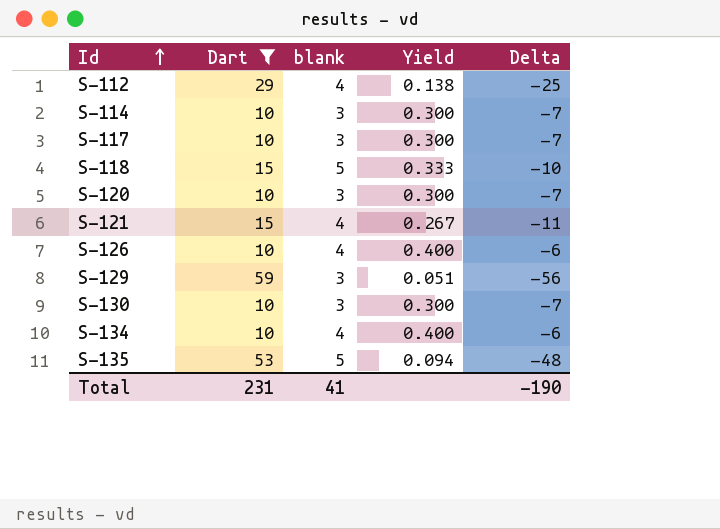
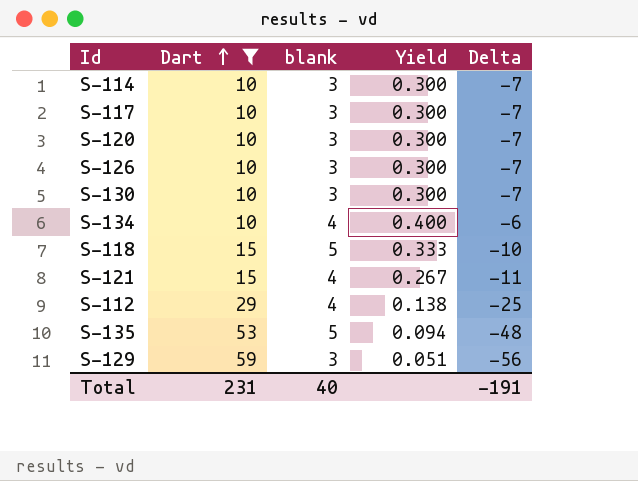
row order: Id ascending -> Dart ascending
S-126 | blank: 4 -> 3
S-126 | Yield: 0.400 -> 0.300
S-126 | Delta: -6 -> -7
Total | blank: 41 -> 40
Total | Delta: -190 -> -191

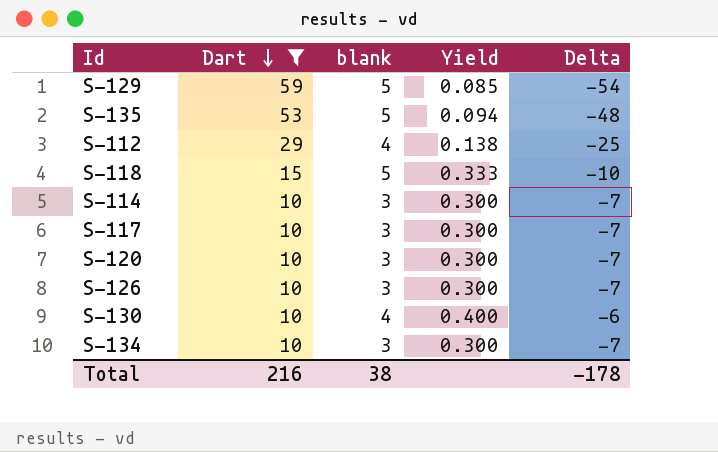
row order: Dart ascending -> Dart descending
row S-121: 15 | 4 | 0.267 | -11 -> none
S-129 | blank: 3 -> 5
S-129 | Yield: 0.051 -> 0.085
S-129 | Delta: -56 -> -54
S-130 | blank: 3 -> 4
S-130 | Yield: 0.300 -> 0.400
S-130 | Delta: -7 -> -6
S-134 | blank: 4 -> 3
S-134 | Yield: 0.400 -> 0.300
S-134 | Delta: -6 -> -7
Total | Dart: 231 -> 216
Total | blank: 40 -> 38
Total | Delta: -191 -> -178

